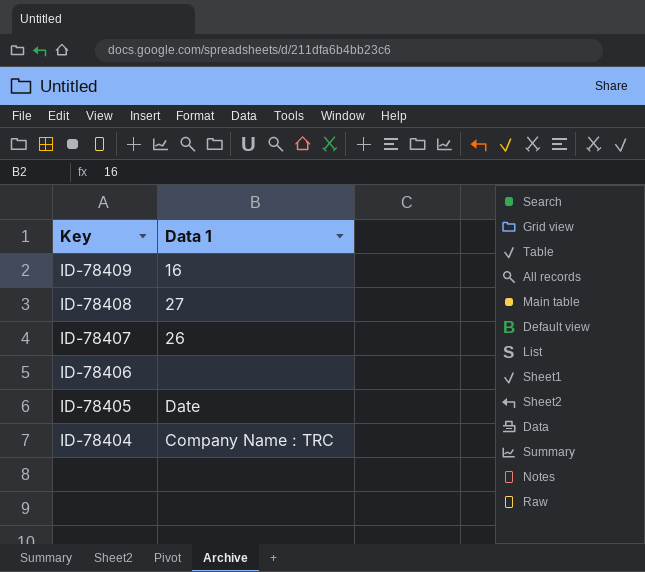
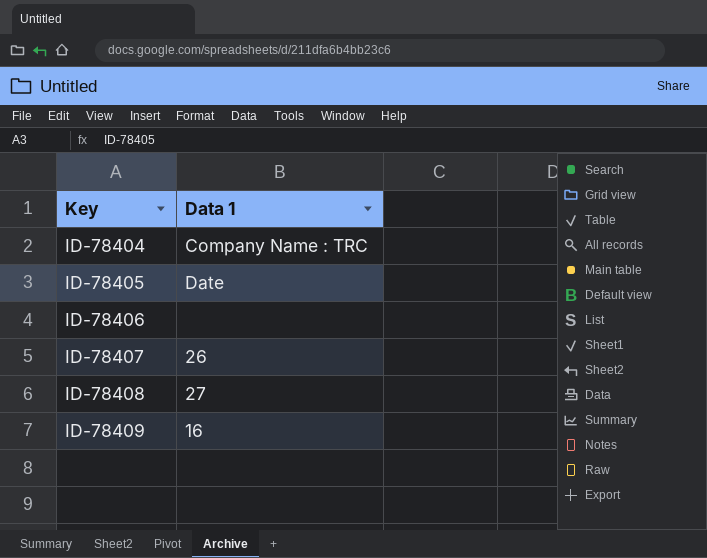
row order: Key descending -> Key ascending

